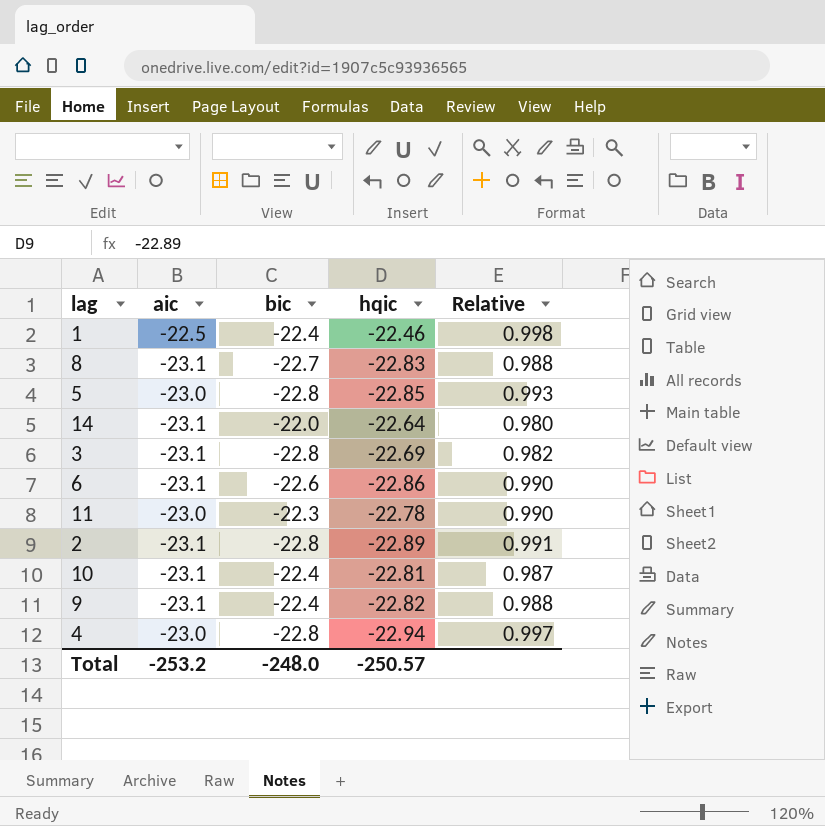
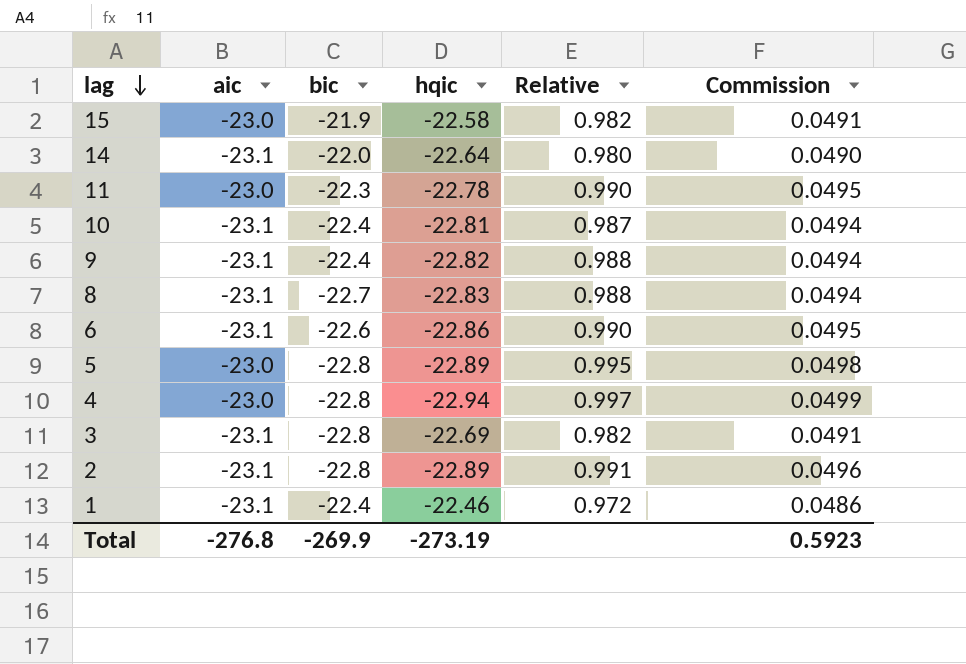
row order: none -> lag descending
column Commission | formula: none -> [Relative] * 0.05
row 15: none -> -23.0 | -21.9 | -22.58 | 0.982 | 0.0491
5 | hqic: -22.85 -> -22.89
5 | Relative: 0.993 -> 0.995
1 | aic: -22.5 -> -23.1
1 | Relative: 0.998 -> 0.972
Total | aic: -253.2 -> -276.8
Total | bic: -248.0 -> -269.9
Total | hqic: -250.57 -> -273.19

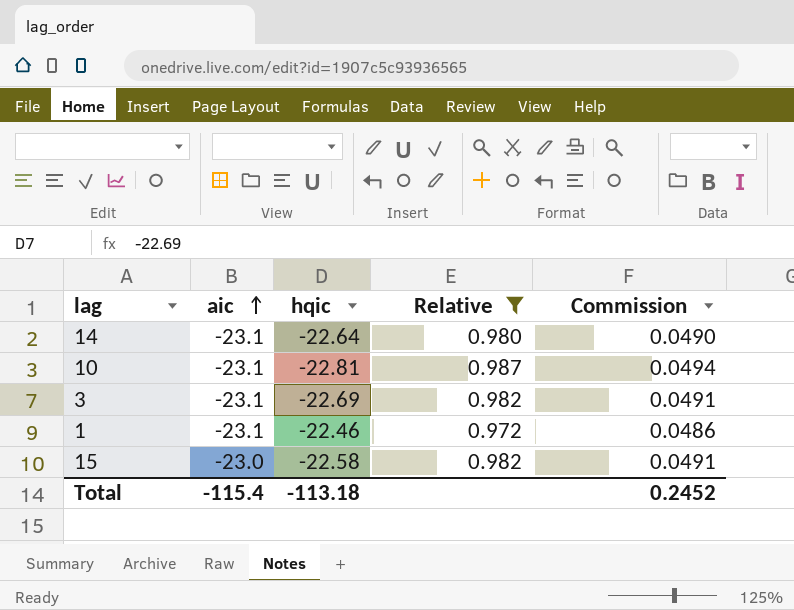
filter: none -> Relative <= 0.987
row order: lag descending -> aic ascending
column bic | position: 3 -> none
Total | aic: -276.8 -> -115.4
Total | hqic: -273.19 -> -113.18
Total | Commission: 0.5923 -> 0.2452

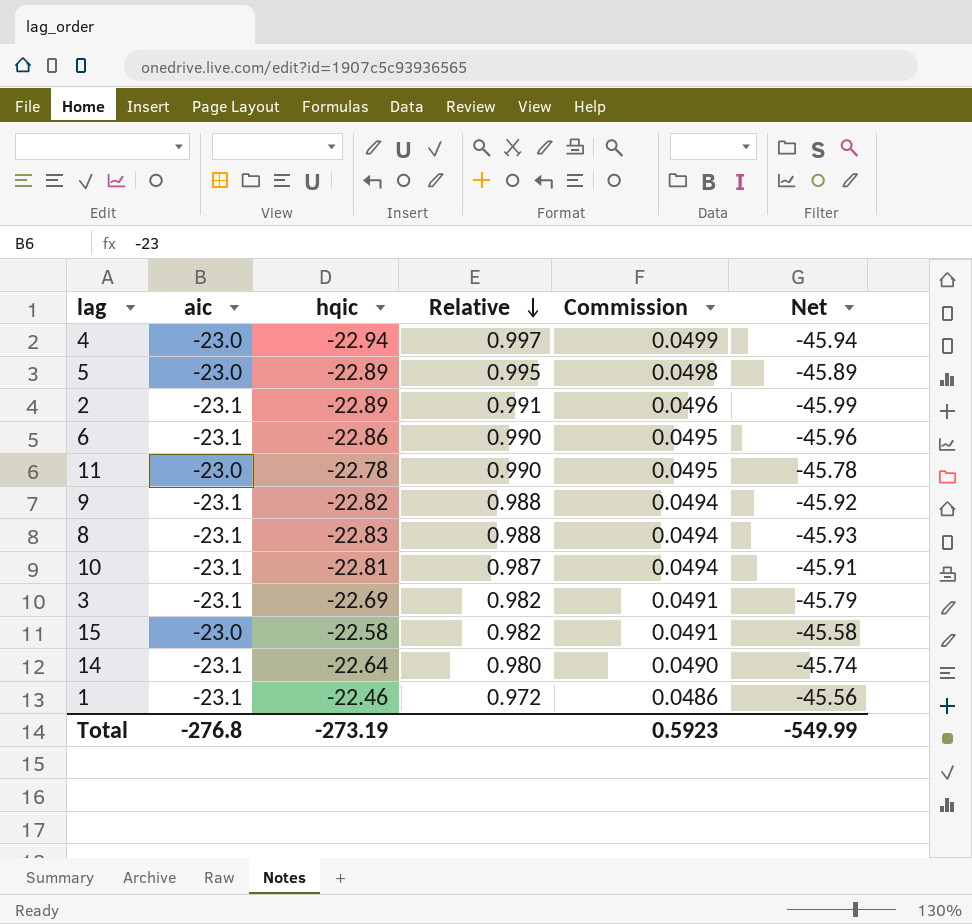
filter: Relative <= 0.987 -> none
row order: aic ascending -> Relative descending
column Net | formula: none -> [aic] + [hqic]
Total | aic: -115.4 -> -276.8
Total | hqic: -113.18 -> -273.19
Total | Commission: 0.2452 -> 0.5923

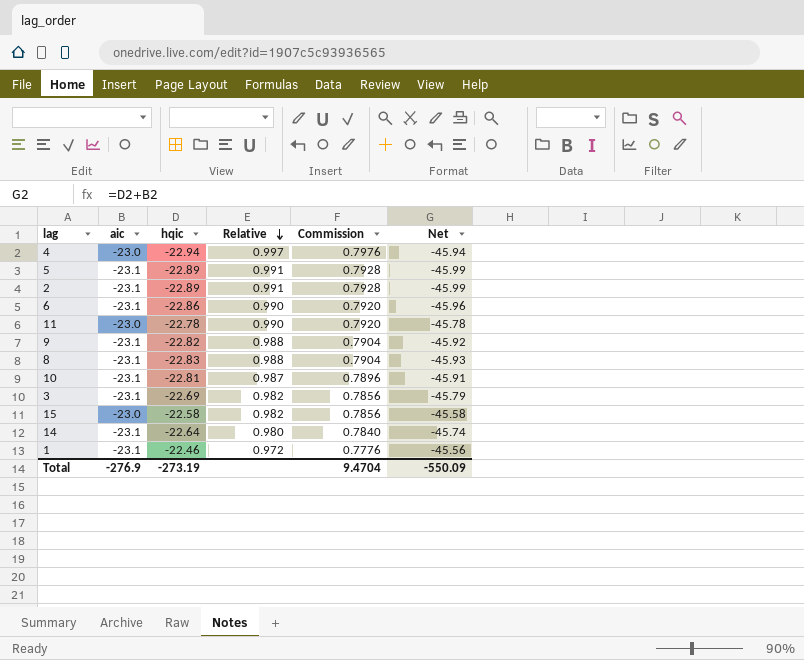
column Commission | formula: [Relative] * 0.05 -> [Relative] * 0.8
5 | aic: -23.0 -> -23.1
5 | Relative: 0.995 -> 0.991
5 | Net: -45.89 -> -45.99
Total | aic: -276.8 -> -276.9
Total | Commission: 0.5923 -> 9.4704
Total | Net: -549.99 -> -550.09

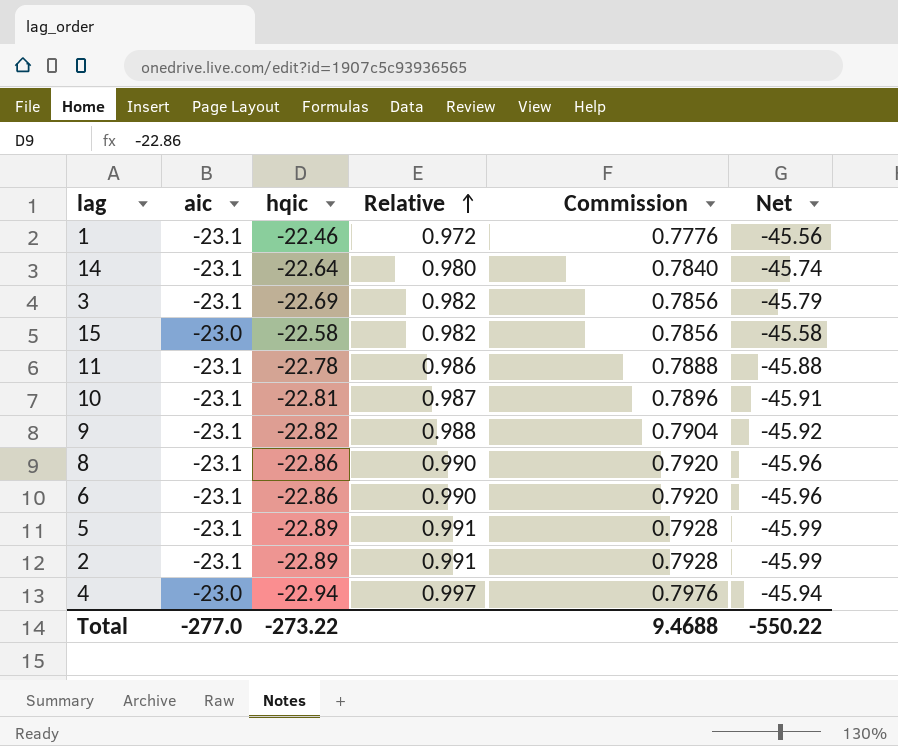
row order: Relative descending -> Relative ascending
11 | aic: -23.0 -> -23.1
11 | Relative: 0.990 -> 0.986
11 | Commission: 0.7920 -> 0.7888
11 | Net: -45.78 -> -45.88
8 | hqic: -22.83 -> -22.86
8 | Relative: 0.988 -> 0.990
8 | Commission: 0.7904 -> 0.7920
8 | Net: -45.93 -> -45.96
Total | aic: -276.9 -> -277.0
Total | hqic: -273.19 -> -273.22
Total | Commission: 9.4704 -> 9.4688
Total | Net: -550.09 -> -550.22

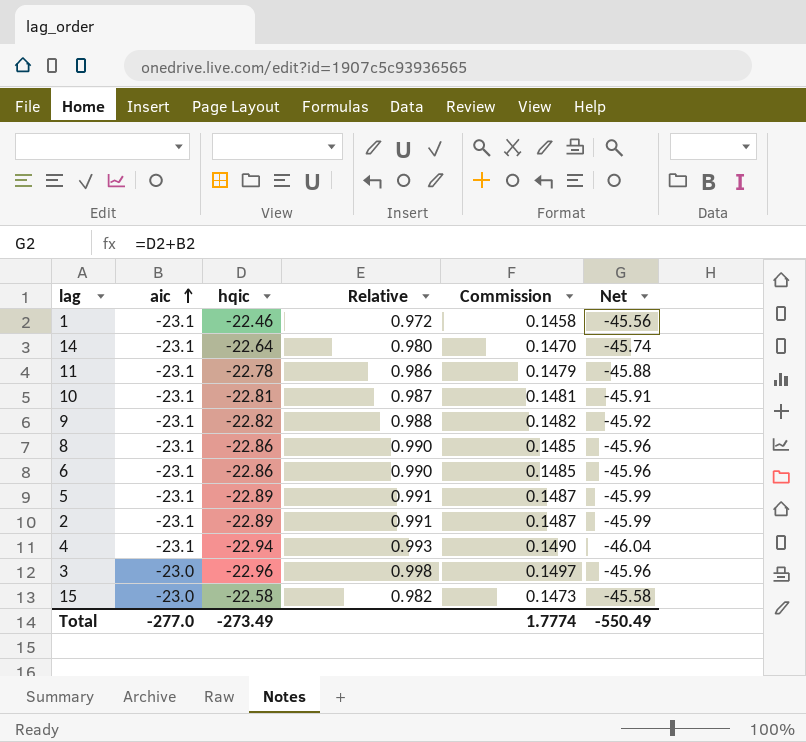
row order: Relative ascending -> aic ascending
column Commission | formula: [Relative] * 0.8 -> [Relative] * 0.15
4 | aic: -23.0 -> -23.1
4 | Relative: 0.997 -> 0.993
4 | Net: -45.94 -> -46.04
3 | aic: -23.1 -> -23.0
3 | hqic: -22.69 -> -22.96
3 | Relative: 0.982 -> 0.998
3 | Net: -45.79 -> -45.96
Total | hqic: -273.22 -> -273.49
Total | Commission: 9.4688 -> 1.7774
Total | Net: -550.22 -> -550.49

